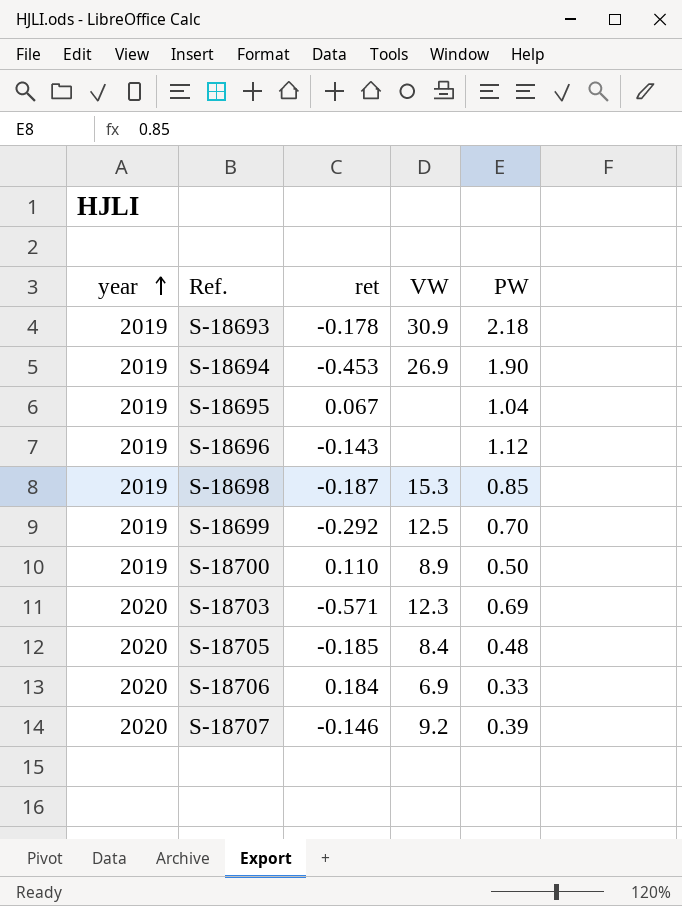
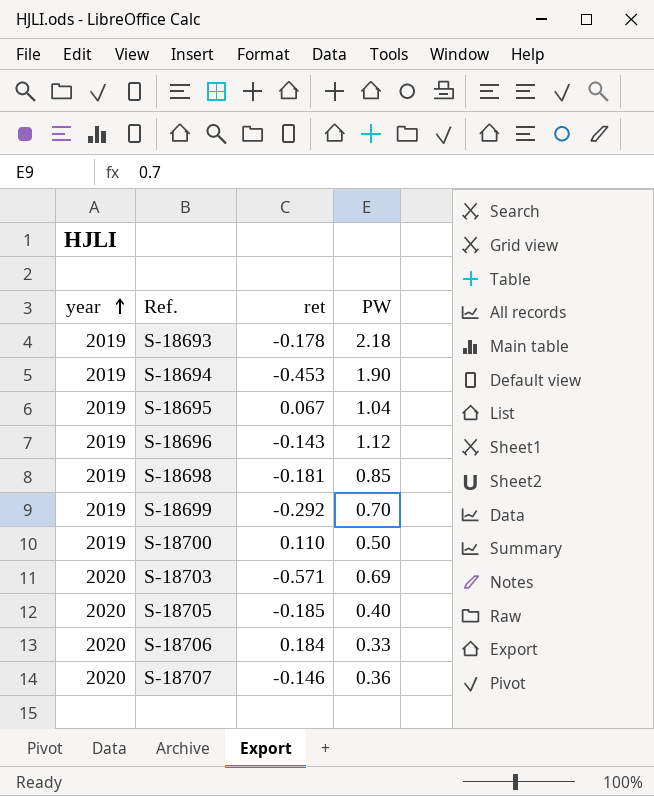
column VW | position: 4 -> none
S-18698 | ret: -0.187 -> -0.181
S-18705 | PW: 0.48 -> 0.40
S-18707 | PW: 0.39 -> 0.36

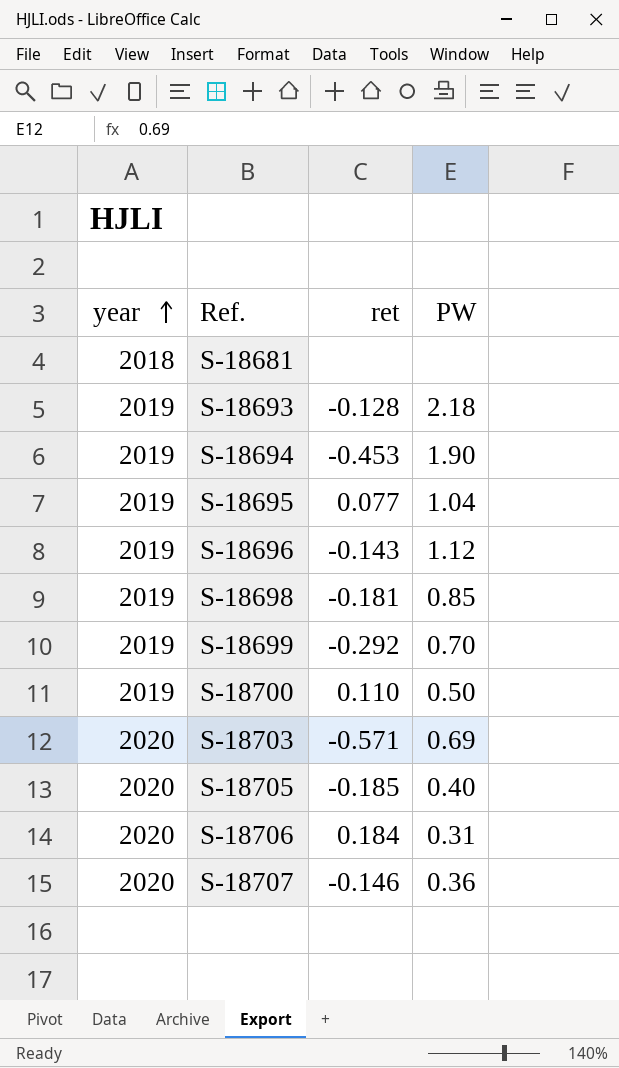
row S-18681: none -> 2018 | none | none
S-18693 | ret: -0.178 -> -0.128
S-18695 | ret: 0.067 -> 0.077
S-18706 | PW: 0.33 -> 0.31

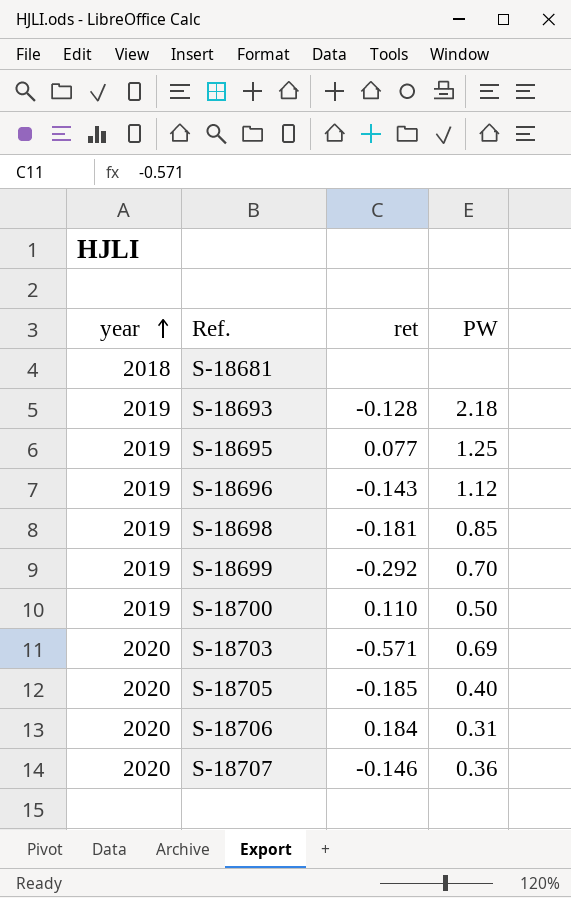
row S-18694: 2019 | -0.453 | 1.90 -> none
S-18695 | PW: 1.04 -> 1.25

